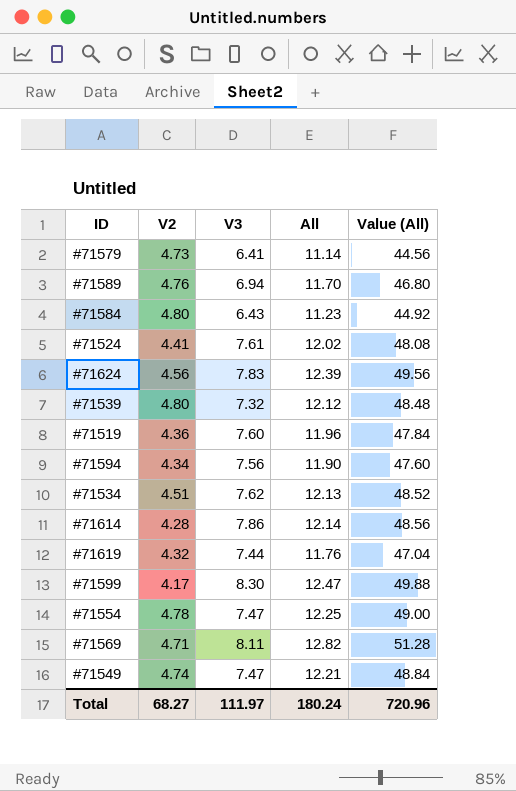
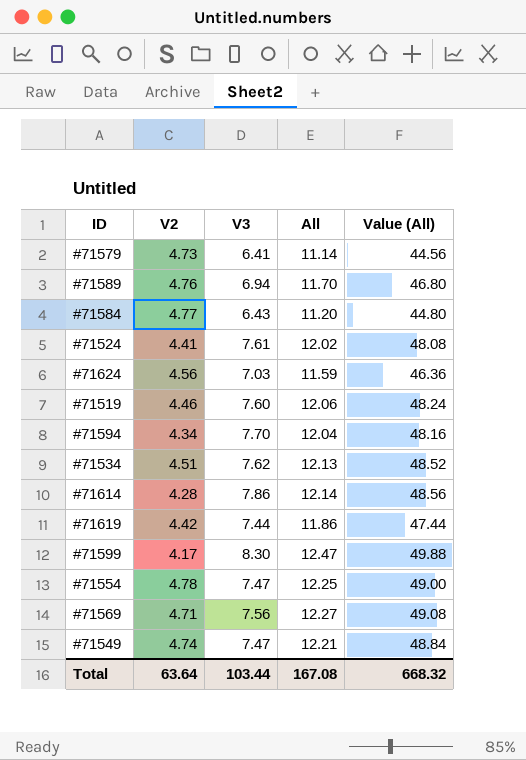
row #71539: 4.80 | 7.32 | 12.12 | 48.48 -> none
#71584 | V2: 4.80 -> 4.77
#71584 | All: 11.23 -> 11.20
#71584 | Value (All): 44.92 -> 44.80
#71624 | V3: 7.83 -> 7.03
#71624 | All: 12.39 -> 11.59
#71624 | Value (All): 49.56 -> 46.36
#71519 | V2: 4.36 -> 4.46
#71519 | All: 11.96 -> 12.06
#71519 | Value (All): 47.84 -> 48.24
#71594 | V3: 7.56 -> 7.70
#71594 | All: 11.90 -> 12.04
#71594 | Value (All): 47.60 -> 48.16
#71619 | V2: 4.32 -> 4.42
#71619 | All: 11.76 -> 11.86
#71619 | Value (All): 47.04 -> 47.44
#71569 | V3: 8.11 -> 7.56
#71569 | All: 12.82 -> 12.27
#71569 | Value (All): 51.28 -> 49.08
Total | V2: 68.27 -> 63.64
Total | V3: 111.97 -> 103.44
Total | All: 180.24 -> 167.08
Total | Value (All): 720.96 -> 668.32

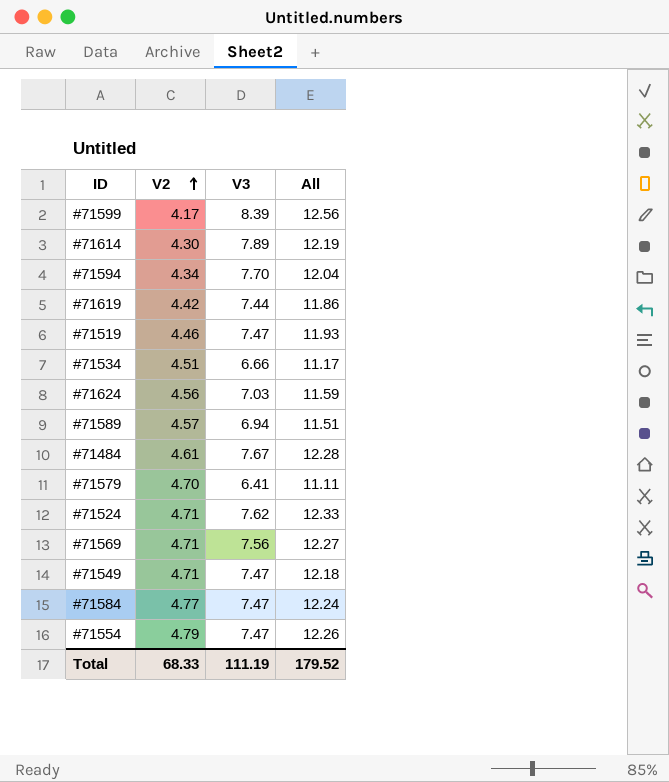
row order: none -> V2 ascending
column Value (All) | formula: [All] * 4 -> none
#71599 | V3: 8.30 -> 8.39
#71599 | All: 12.47 -> 12.56
#71614 | V2: 4.28 -> 4.30
#71614 | V3: 7.86 -> 7.89
#71614 | All: 12.14 -> 12.19
#71519 | V3: 7.60 -> 7.47
#71519 | All: 12.06 -> 11.93
#71534 | V3: 7.62 -> 6.66
#71534 | All: 12.13 -> 11.17
#71589 | V2: 4.76 -> 4.57
#71589 | All: 11.70 -> 11.51
row #71484: none -> 4.61 | 7.67 | 12.28
#71579 | V2: 4.73 -> 4.70
#71579 | All: 11.14 -> 11.11
#71524 | V2: 4.41 -> 4.71
#71524 | V3: 7.61 -> 7.62
#71524 | All: 12.02 -> 12.33
#71549 | V2: 4.74 -> 4.71
#71549 | All: 12.21 -> 12.18
#71584 | V3: 6.43 -> 7.47
#71584 | All: 11.20 -> 12.24
#71554 | V2: 4.78 -> 4.79
#71554 | All: 12.25 -> 12.26
Total | V2: 63.64 -> 68.33
Total | V3: 103.44 -> 111.19
Total | All: 167.08 -> 179.52

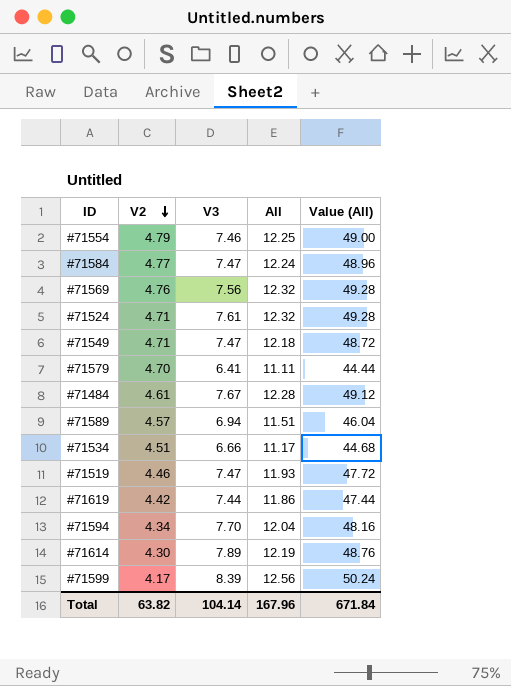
row order: V2 ascending -> V2 descending
column Value (All) | formula: none -> [All] * 4
row #71624: 4.56 | 7.03 | 11.59 -> none
#71554 | V3: 7.47 -> 7.46
#71554 | All: 12.26 -> 12.25
#71569 | V2: 4.71 -> 4.76
#71569 | All: 12.27 -> 12.32
#71524 | V3: 7.62 -> 7.61
#71524 | All: 12.33 -> 12.32
Total | V2: 68.33 -> 63.82
Total | V3: 111.19 -> 104.14
Total | All: 179.52 -> 167.96

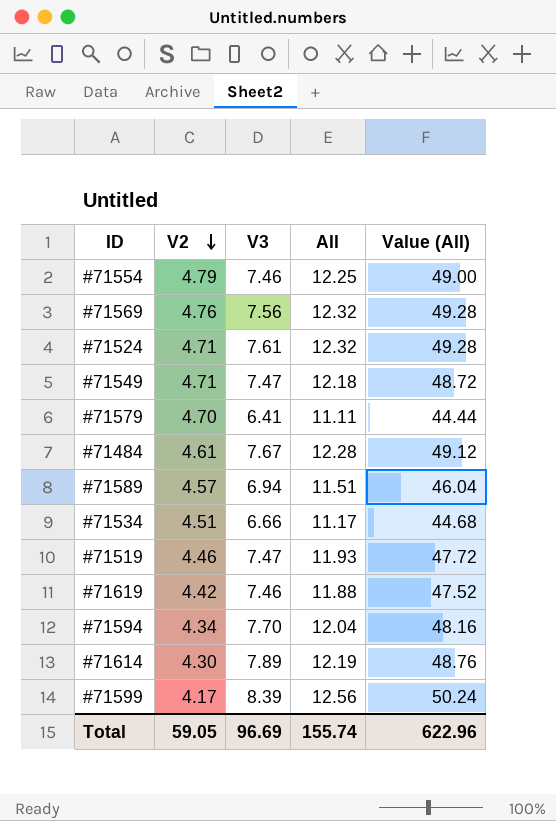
row #71584: 4.77 | 7.47 | 12.24 | 48.96 -> none
#71619 | V3: 7.44 -> 7.46
#71619 | All: 11.86 -> 11.88
#71619 | Value (All): 47.44 -> 47.52
Total | V2: 63.82 -> 59.05
Total | V3: 104.14 -> 96.69
Total | All: 167.96 -> 155.74
Total | Value (All): 671.84 -> 622.96

